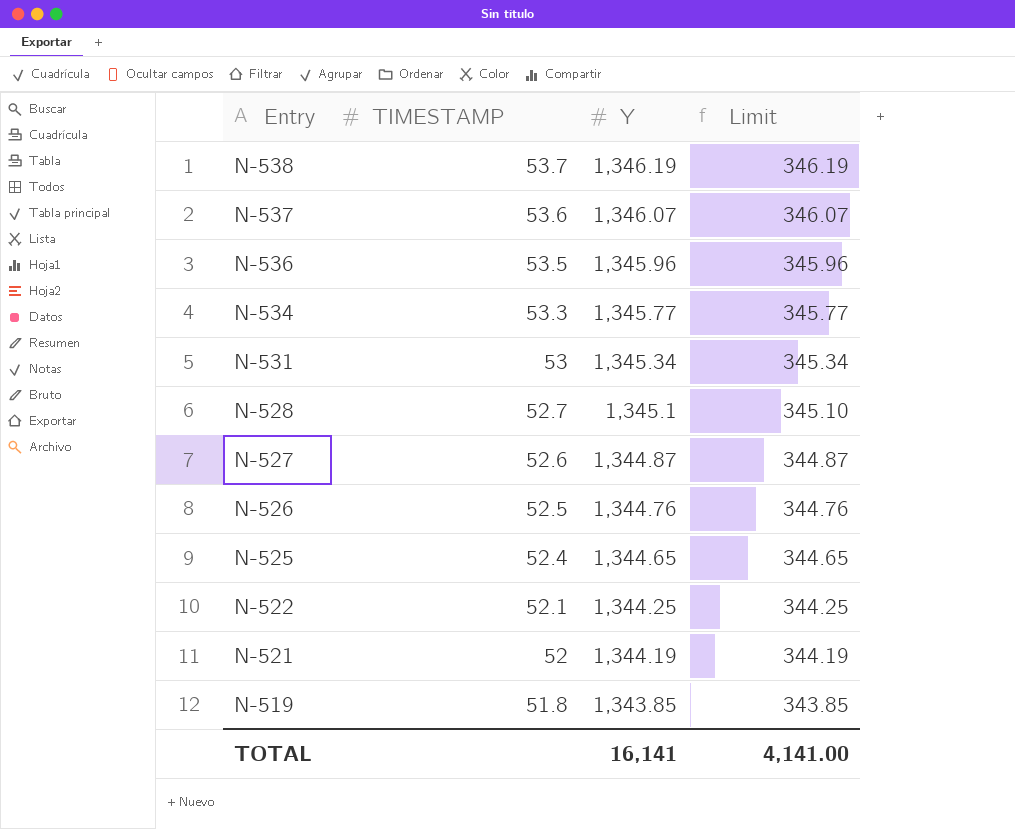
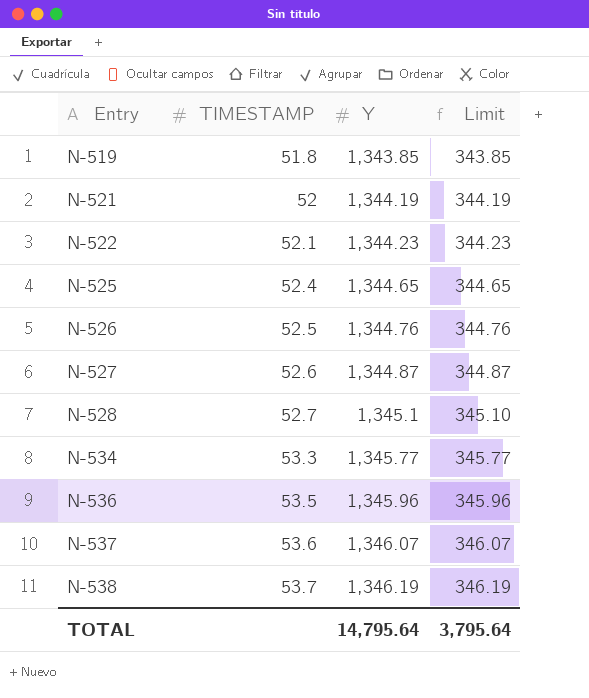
row order: Entry descending -> Entry ascending
row N-531: 53 | 1,345.34 | 345.34 -> none
N-522 | Y: 1,344.25 -> 1,344.23
N-522 | Limit: 344.25 -> 344.23
TOTAL | Y: 16,141 -> 14,795.64
TOTAL | Limit: 4,141.00 -> 3,795.64

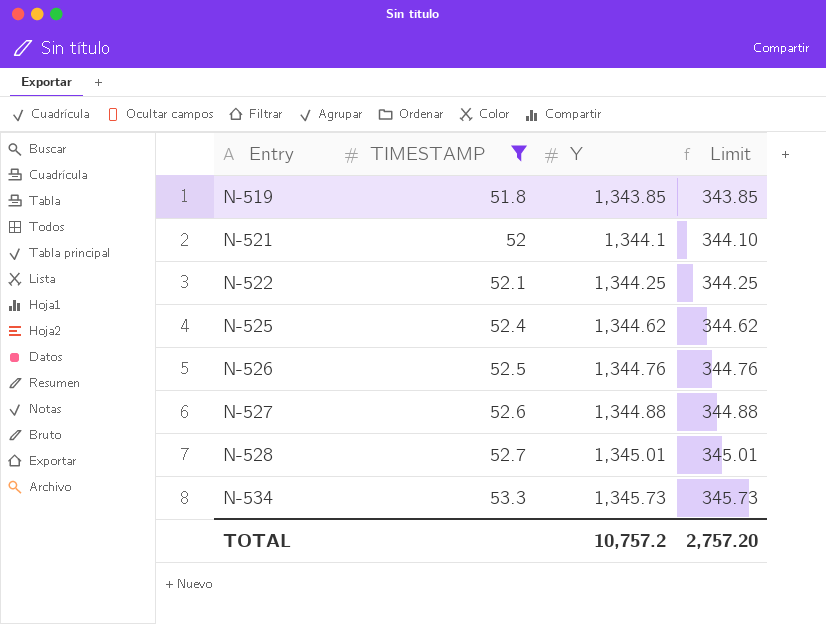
filter: none -> TIMESTAMP <= 53.3
N-521 | Y: 1,344.19 -> 1,344.1
N-521 | Limit: 344.19 -> 344.10
N-522 | Y: 1,344.23 -> 1,344.25
N-522 | Limit: 344.23 -> 344.25
N-525 | Y: 1,344.65 -> 1,344.62
N-525 | Limit: 344.65 -> 344.62
N-527 | Y: 1,344.87 -> 1,344.88
N-527 | Limit: 344.87 -> 344.88
N-528 | Y: 1,345.1 -> 1,345.01
N-528 | Limit: 345.10 -> 345.01
N-534 | Y: 1,345.77 -> 1,345.73
N-534 | Limit: 345.77 -> 345.73
TOTAL | Y: 14,795.64 -> 10,757.2
TOTAL | Limit: 3,795.64 -> 2,757.20

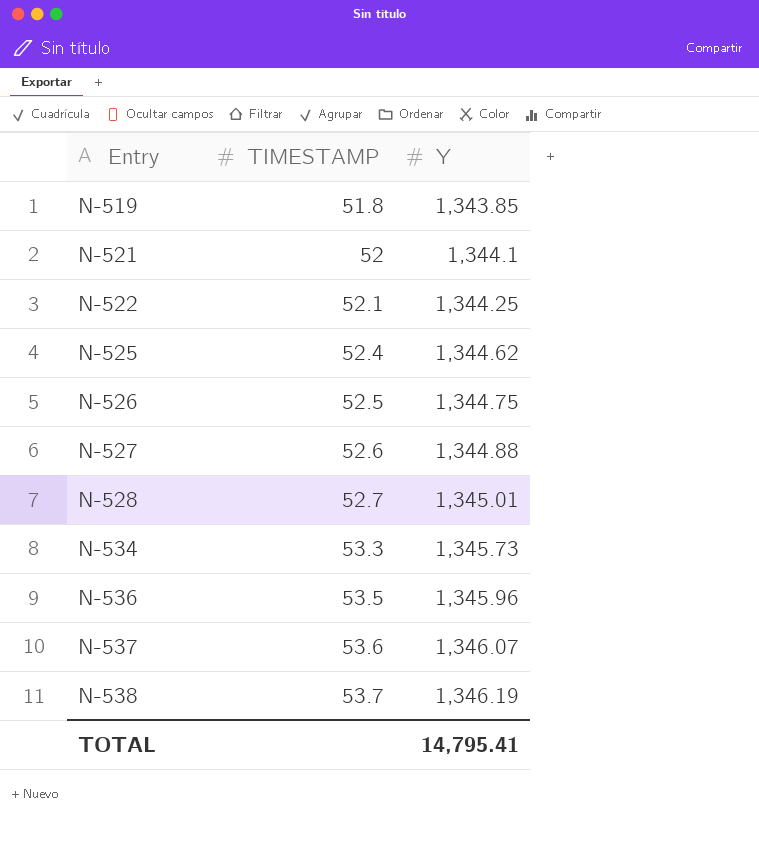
filter: TIMESTAMP <= 53.3 -> none
column Limit | formula: [Y] - 1000 -> none
N-526 | Y: 1,344.76 -> 1,344.75
TOTAL | Y: 10,757.2 -> 14,795.41

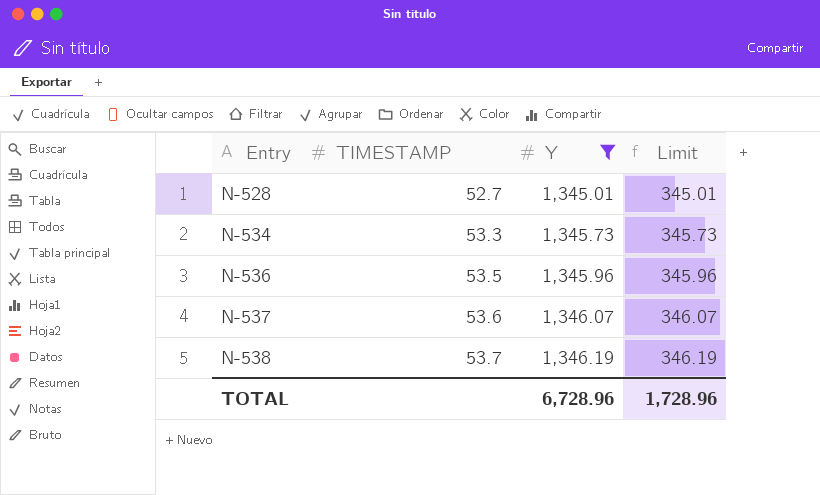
filter: none -> Y >= 1,345.01
column Limit | formula: none -> [Y] - 1000
TOTAL | Y: 14,795.41 -> 6,728.96

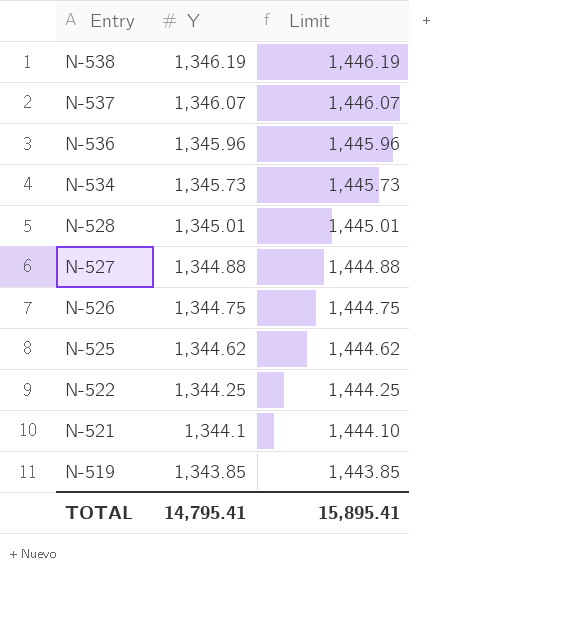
filter: Y >= 1,345.01 -> none
row order: Entry ascending -> Entry descending
column TIMESTAMP | position: 2 -> none
column Limit | formula: [Y] - 1000 -> [Y] + 100
TOTAL | Y: 6,728.96 -> 14,795.41
TOTAL | Limit: 1,728.96 -> 15,895.41

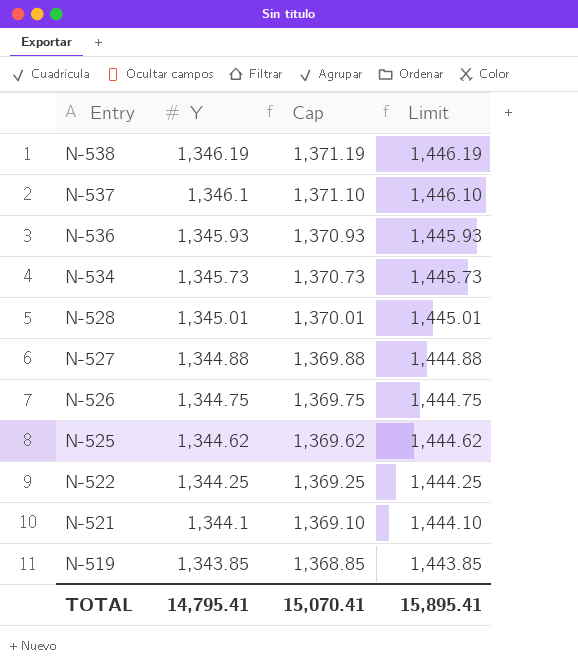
column Cap | formula: none -> [Y] + 25
N-537 | Y: 1,346.07 -> 1,346.1
N-537 | Limit: 1,446.07 -> 1,446.10
N-536 | Y: 1,345.96 -> 1,345.93
N-536 | Limit: 1,445.96 -> 1,445.93

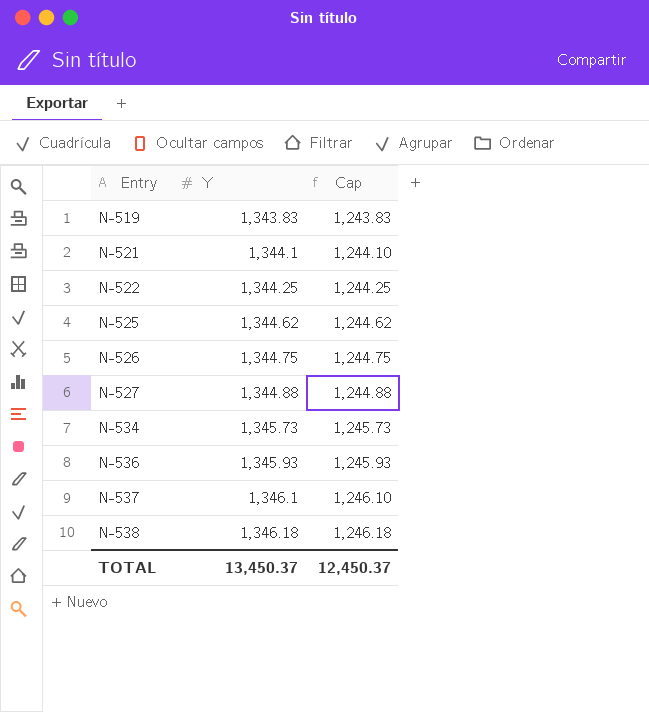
row order: Entry descending -> Entry ascending
column Limit | formula: [Y] + 100 -> none
column Cap | formula: [Y] + 25 -> [Y] - 100
row N-528: 1,345.01 | 1,370.01 | 1,445.01 -> none
N-519 | Y: 1,343.85 -> 1,343.83
N-538 | Y: 1,346.19 -> 1,346.18
TOTAL | Y: 14,795.41 -> 13,450.37
TOTAL | Cap: 15,070.41 -> 12,450.37

